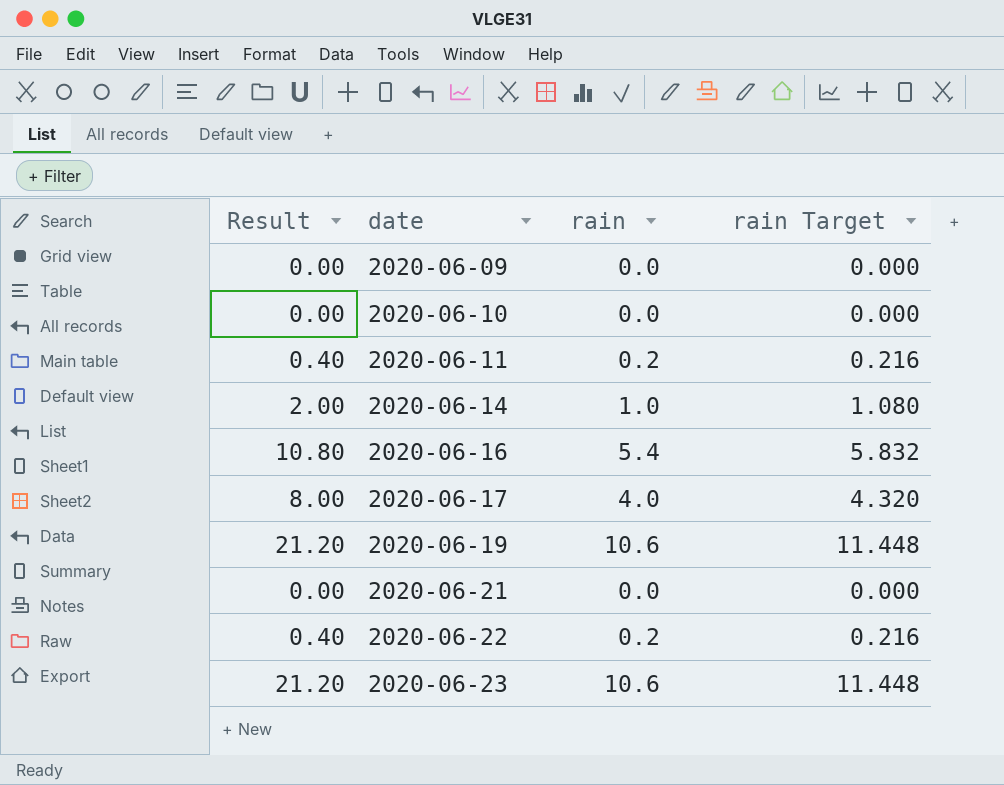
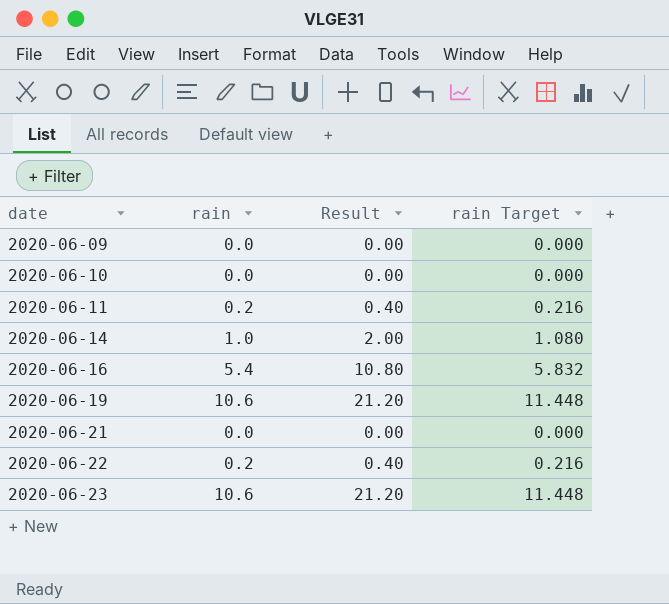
column Result | position: 1 -> 3
row 2020-06-17: 8.00 | 4.0 | 4.320 -> none

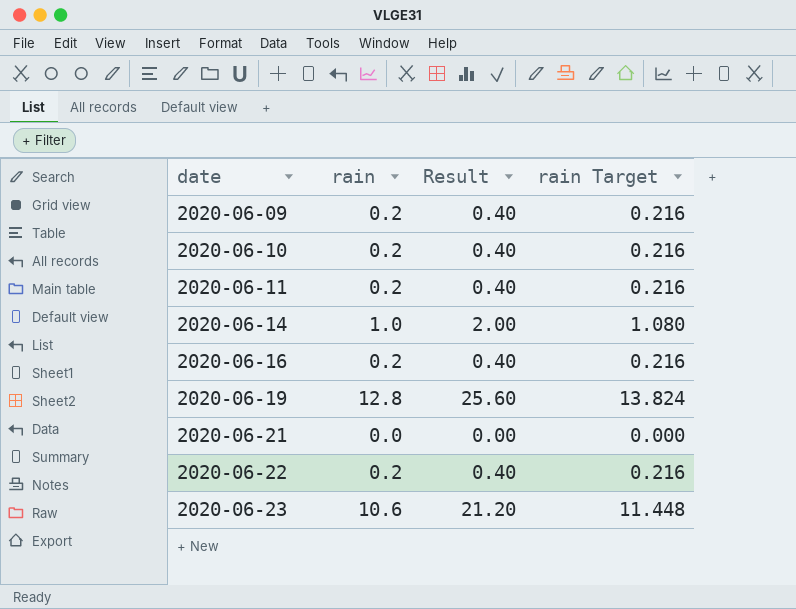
2020-06-09 | rain: 0.0 -> 0.2
2020-06-09 | Result: 0.00 -> 0.40
2020-06-09 | rain Target: 0.000 -> 0.216
2020-06-10 | rain: 0.0 -> 0.2
2020-06-10 | Result: 0.00 -> 0.40
2020-06-10 | rain Target: 0.000 -> 0.216
2020-06-16 | rain: 5.4 -> 0.2
2020-06-16 | Result: 10.80 -> 0.40
2020-06-16 | rain Target: 5.832 -> 0.216
2020-06-19 | rain: 10.6 -> 12.8
2020-06-19 | Result: 21.20 -> 25.60
2020-06-19 | rain Target: 11.448 -> 13.824

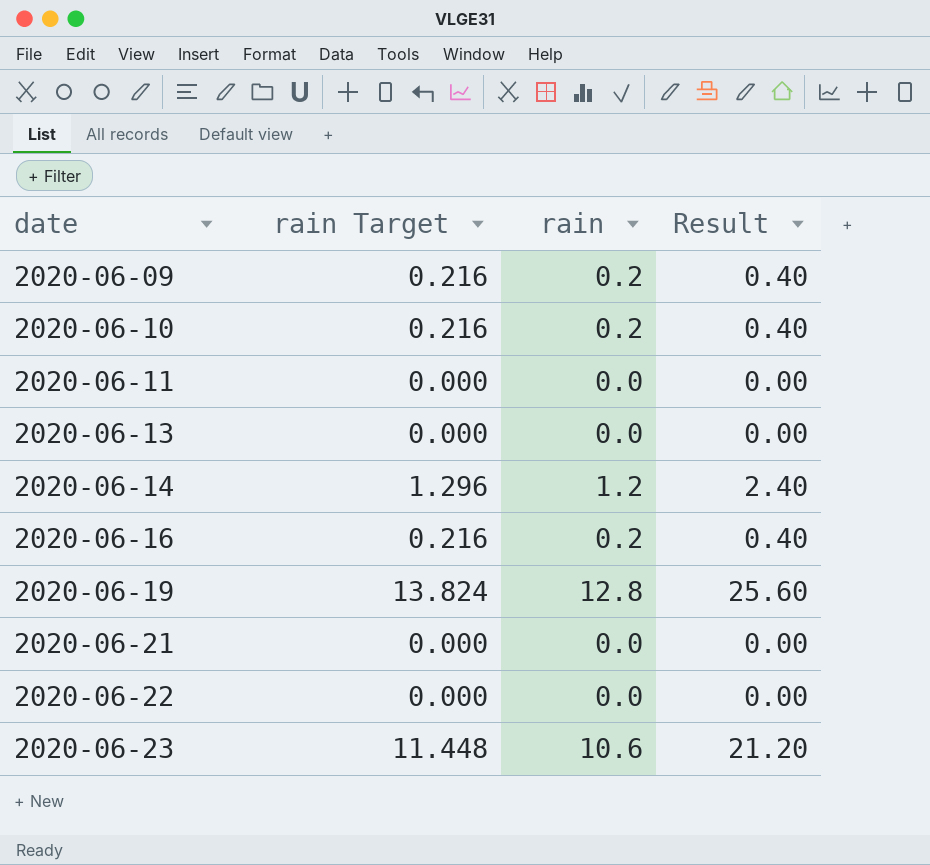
column rain Target | position: 4 -> 2
2020-06-11 | rain Target: 0.216 -> 0.000
2020-06-11 | rain: 0.2 -> 0.0
2020-06-11 | Result: 0.40 -> 0.00
row 2020-06-13: none -> 0.000 | 0.0 | 0.00
2020-06-14 | rain Target: 1.080 -> 1.296
2020-06-14 | rain: 1.0 -> 1.2
2020-06-14 | Result: 2.00 -> 2.40
2020-06-22 | rain Target: 0.216 -> 0.000
2020-06-22 | rain: 0.2 -> 0.0
2020-06-22 | Result: 0.40 -> 0.00

